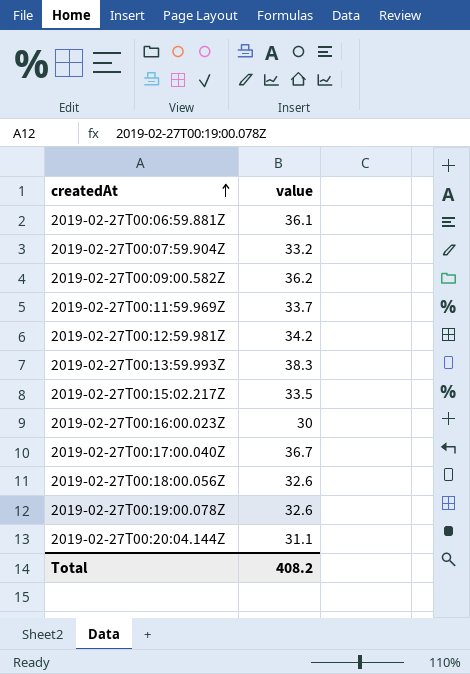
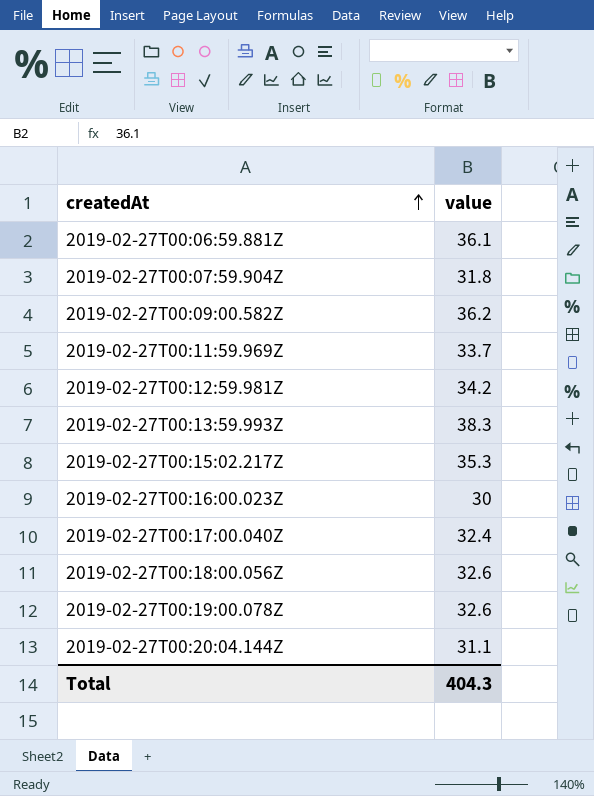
2019-02-27T00:07:59.904Z | value: 33.2 -> 31.8
2019-02-27T00:15:02.217Z | value: 33.5 -> 35.3
2019-02-27T00:17:00.040Z | value: 36.7 -> 32.4
Total | value: 408.2 -> 404.3

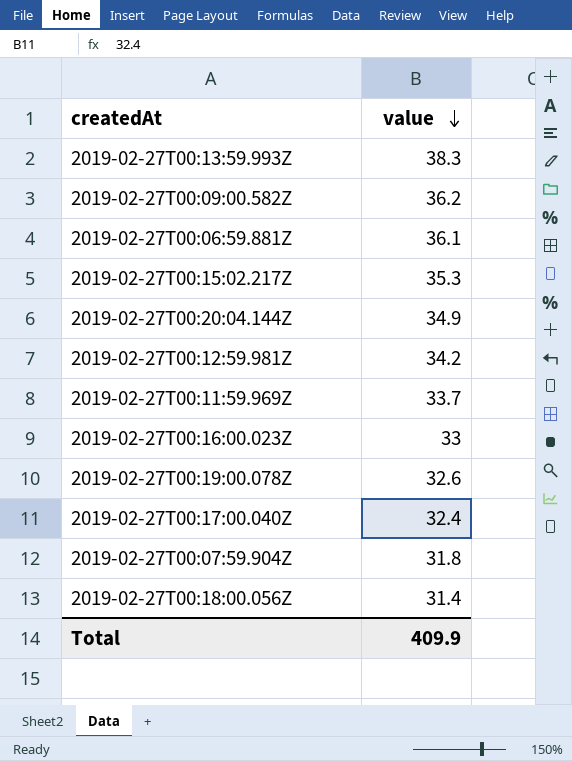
row order: createdAt ascending -> value descending
2019-02-27T00:20:04.144Z | value: 31.1 -> 34.9
2019-02-27T00:16:00.023Z | value: 30 -> 33
2019-02-27T00:18:00.056Z | value: 32.6 -> 31.4
Total | value: 404.3 -> 409.9

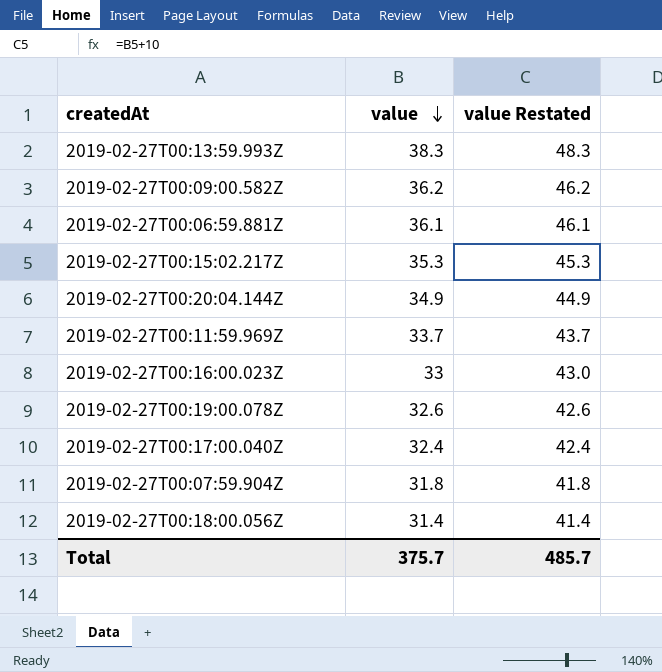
column value Restated | formula: none -> [value] + 10
row 2019-02-27T00:12:59.981Z: 34.2 -> none
Total | value: 409.9 -> 375.7

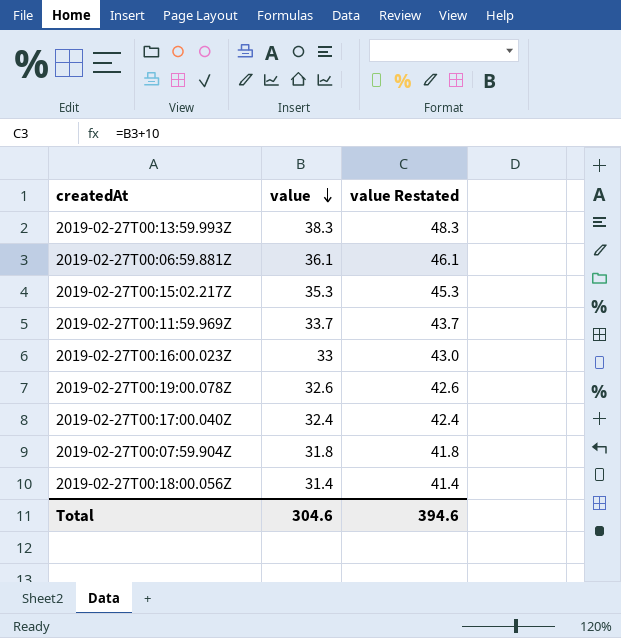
row 2019-02-27T00:09:00.582Z: 36.2 | 46.2 -> none
row 2019-02-27T00:20:04.144Z: 34.9 | 44.9 -> none
Total | value: 375.7 -> 304.6
Total | value Restated: 485.7 -> 394.6

